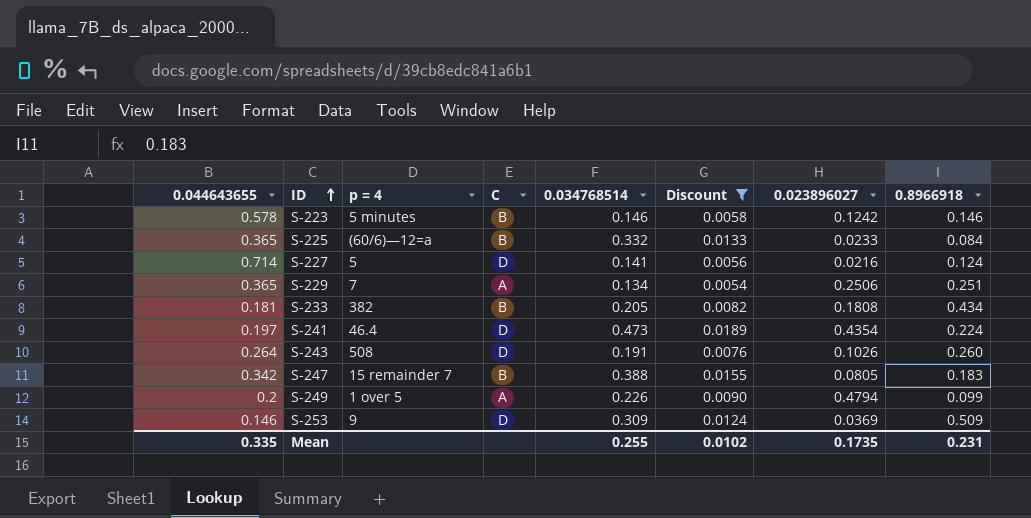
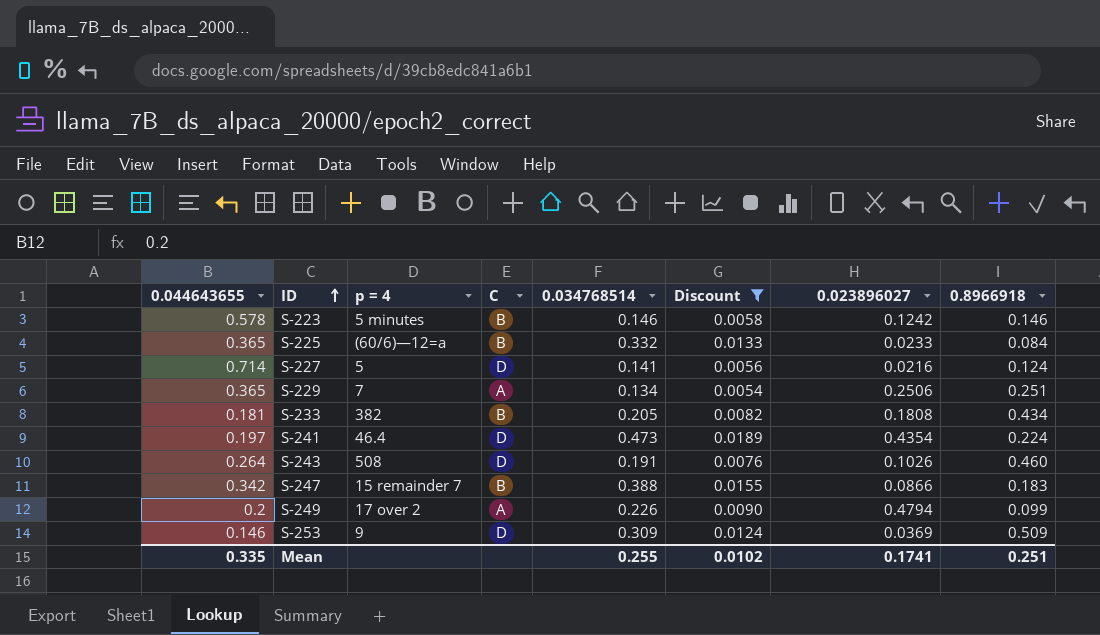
S-243 | 0.8966918: 0.260 -> 0.460
S-247 | 0.023896027: 0.0805 -> 0.0866
S-249 | p = 4: 1 over 5 -> 17 over 2
Mean | 0.023896027: 0.1735 -> 0.1741
Mean | 0.8966918: 0.231 -> 0.251

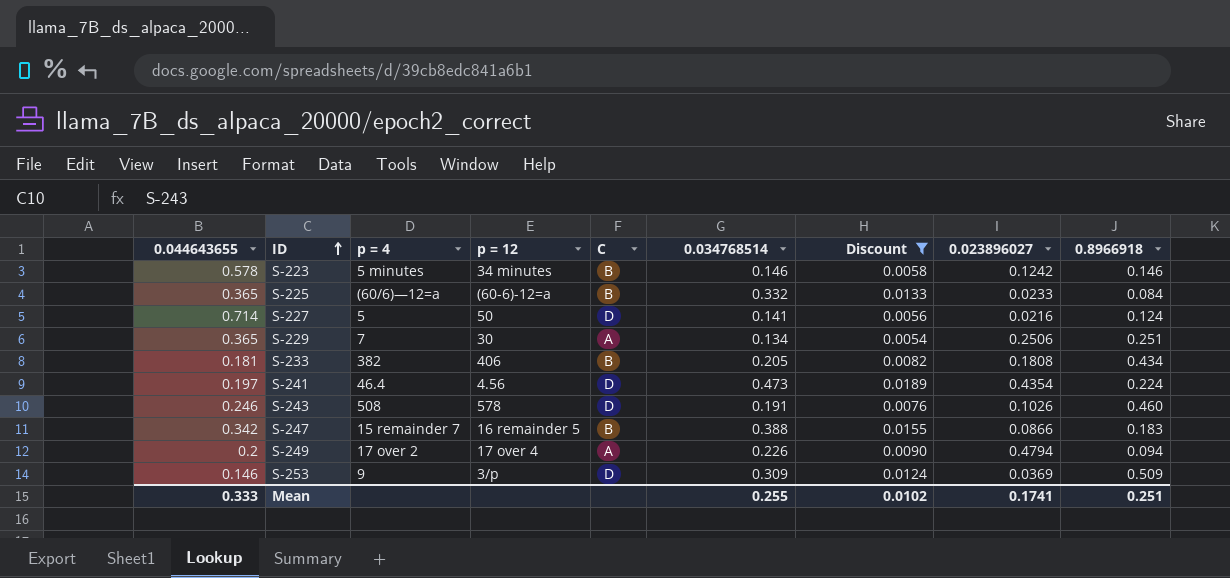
column p = 12 | position: none -> 4
S-243 | 0.044643655: 0.264 -> 0.246
S-249 | 0.8966918: 0.099 -> 0.094
Mean | 0.044643655: 0.335 -> 0.333

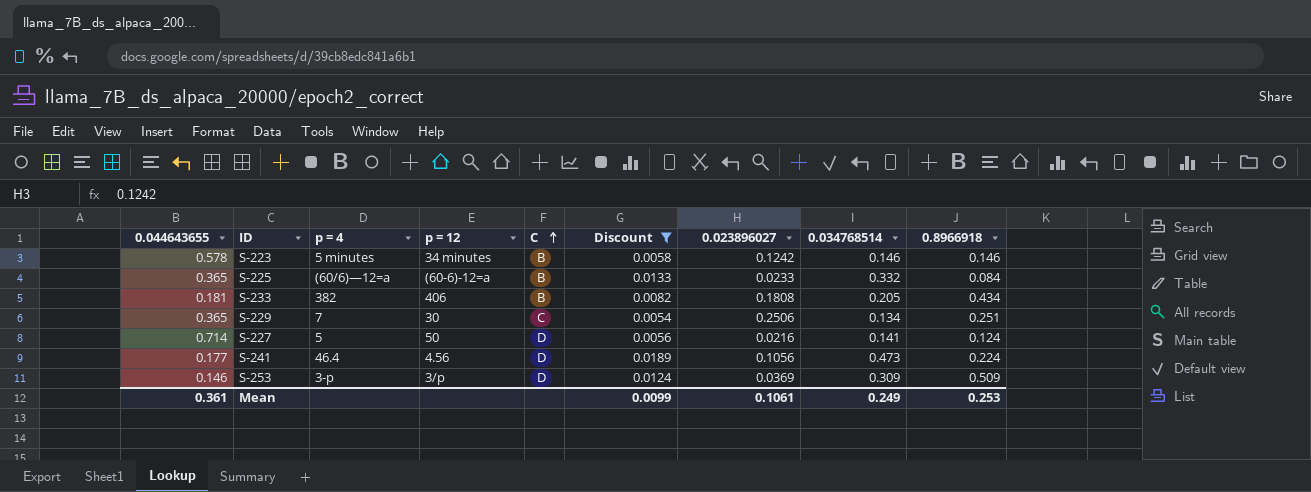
row order: ID ascending -> C ascending
column 0.034768514 | position: 6 -> 8
row S-243: 0.246 | 508 | 578 | D | 0.191 | 0.0076 | 0.1026 | 0.460 -> none
row S-247: 0.342 | 15 remainder 7 | 16 remainder 5 | B | 0.388 | 0.0155 | 0.0866 | 0.183 -> none
row S-249: 0.2 | 17 over 2 | 17 over 4 | A | 0.226 | 0.0090 | 0.4794 | 0.094 -> none
S-229 | C: A -> C
S-241 | 0.044643655: 0.197 -> 0.177
S-241 | 0.023896027: 0.4354 -> 0.1056
S-253 | p = 4: 9 -> 3-p
Mean | 0.044643655: 0.333 -> 0.361
Mean | Discount: 0.0102 -> 0.0099
Mean | 0.023896027: 0.1741 -> 0.1061
Mean | 0.034768514: 0.255 -> 0.249
Mean | 0.8966918: 0.251 -> 0.253

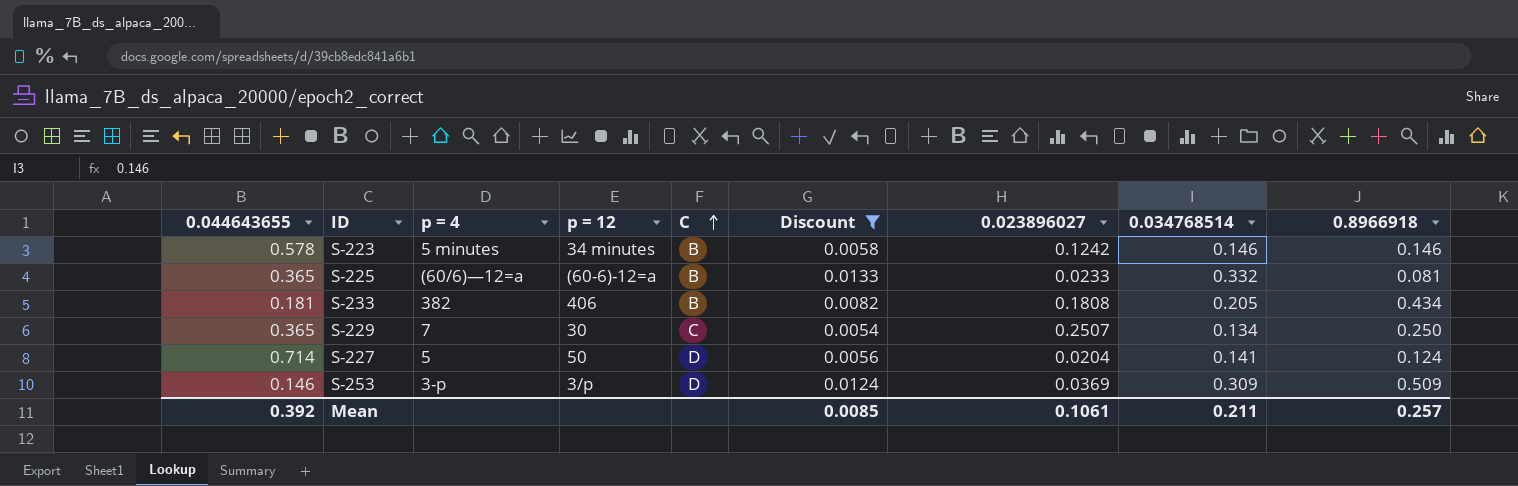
row S-241: 0.177 | 46.4 | 4.56 | D | 0.0189 | 0.1056 | 0.473 | 0.224 -> none
S-225 | 0.8966918: 0.084 -> 0.081
S-229 | 0.023896027: 0.2506 -> 0.2507
S-229 | 0.8966918: 0.251 -> 0.250
S-227 | 0.023896027: 0.0216 -> 0.0204
Mean | 0.044643655: 0.361 -> 0.392
Mean | Discount: 0.0099 -> 0.0085
Mean | 0.034768514: 0.249 -> 0.211
Mean | 0.8966918: 0.253 -> 0.257

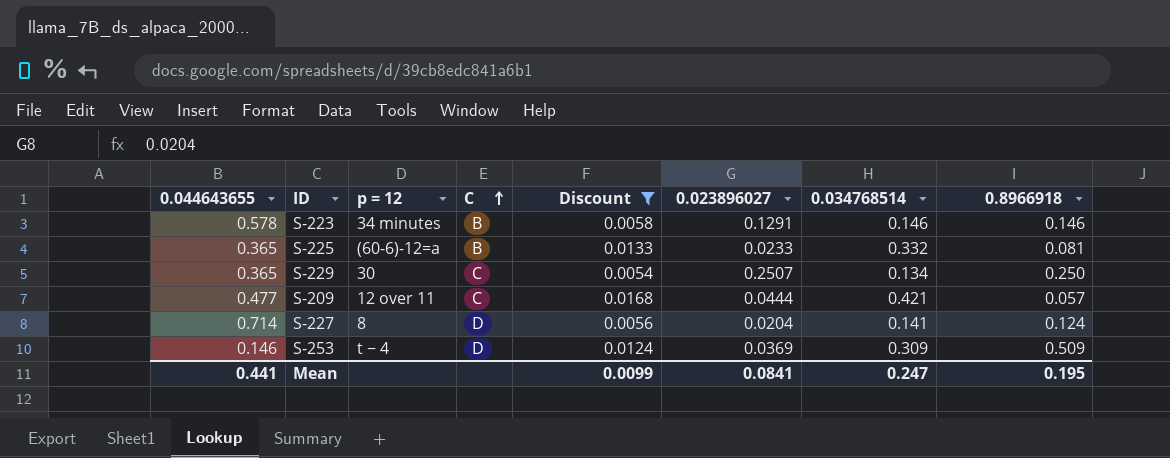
column p = 4 | position: 3 -> none
row S-233: 0.181 | 382 | 406 | B | 0.0082 | 0.1808 | 0.205 | 0.434 -> none
S-223 | 0.023896027: 0.1242 -> 0.1291
row S-209: none -> 0.477 | 12 over 11 | C | 0.0168 | 0.0444 | 0.421 | 0.057
S-227 | p = 12: 50 -> 8
S-253 | p = 12: 3/p -> t − 4
Mean | 0.044643655: 0.392 -> 0.441
Mean | Discount: 0.0085 -> 0.0099
Mean | 0.023896027: 0.1061 -> 0.0841
Mean | 0.034768514: 0.211 -> 0.247
Mean | 0.8966918: 0.257 -> 0.195

